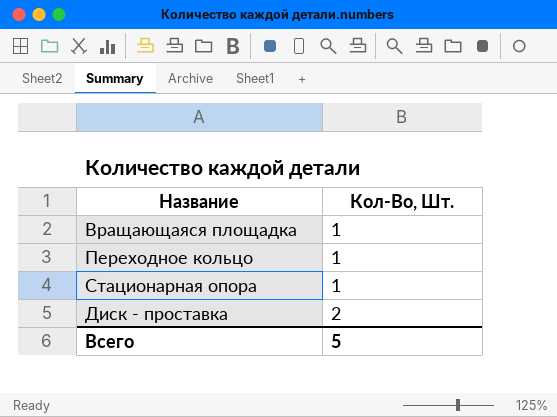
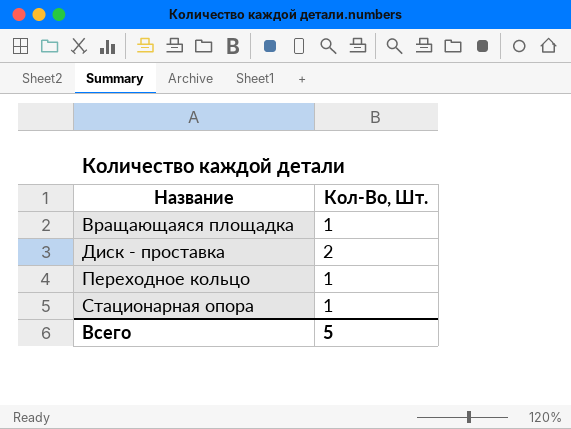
row order: Кол-Во, Шт. ascending -> Название ascending

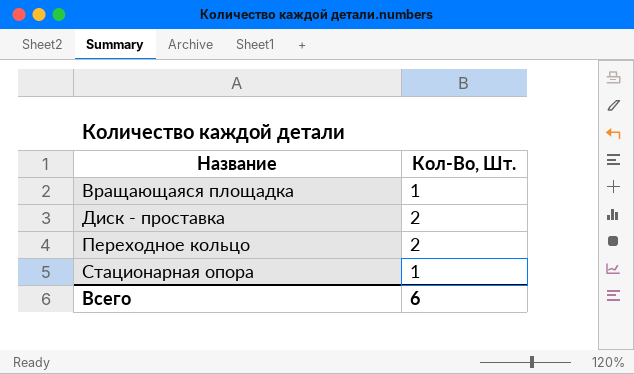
Переходное кольцо | Кол-Во, Шт.: 1 -> 2
Всего | Кол-Во, Шт.: 5 -> 6

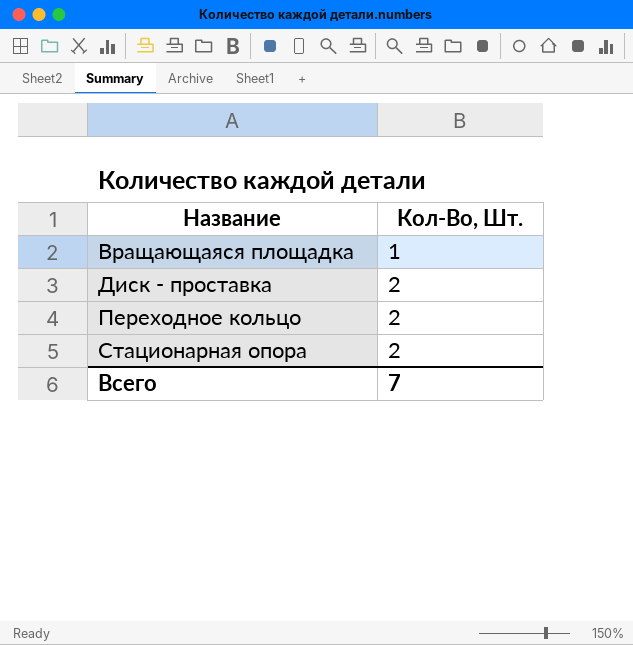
Стационарная опора | Кол-Во, Шт.: 1 -> 2
Всего | Кол-Во, Шт.: 6 -> 7

